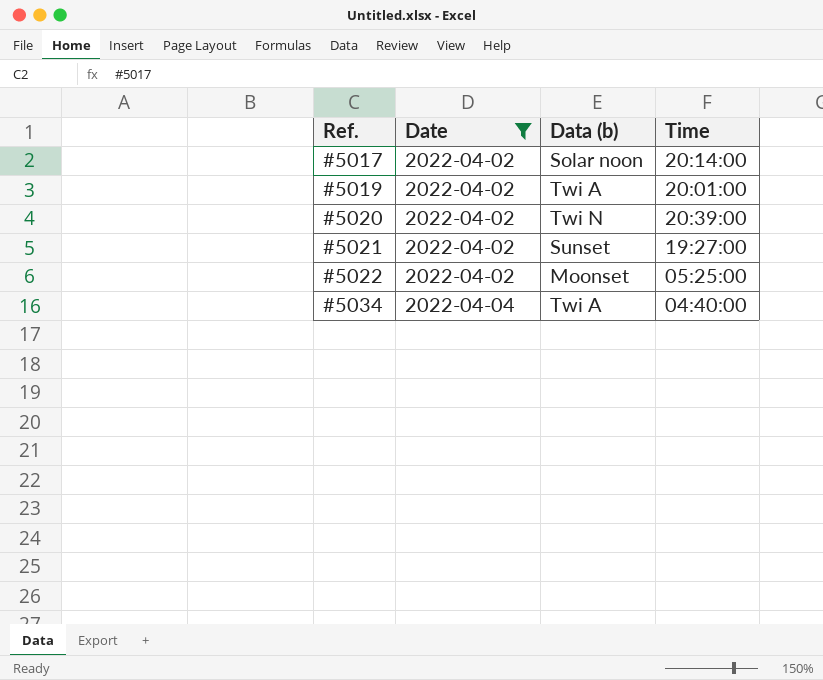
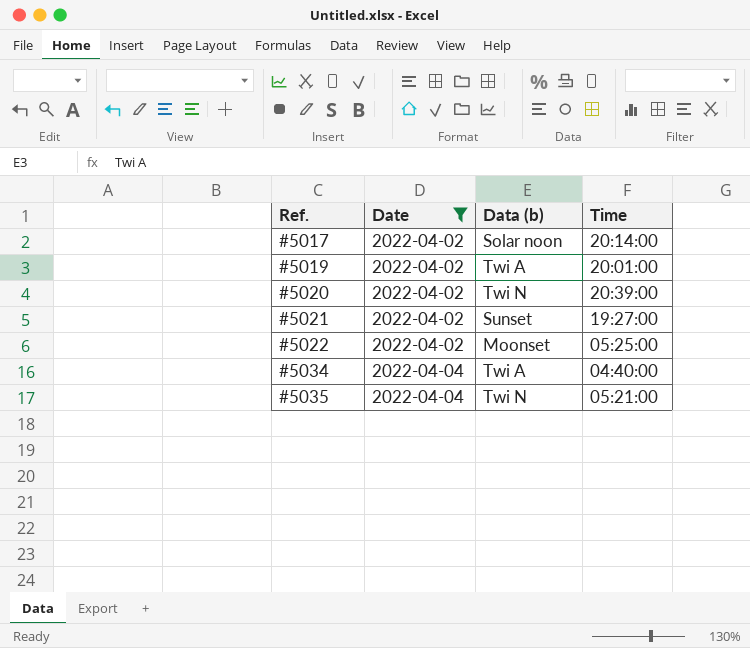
row #5035: none -> 2022-04-04 | Twi N | 05:21:00

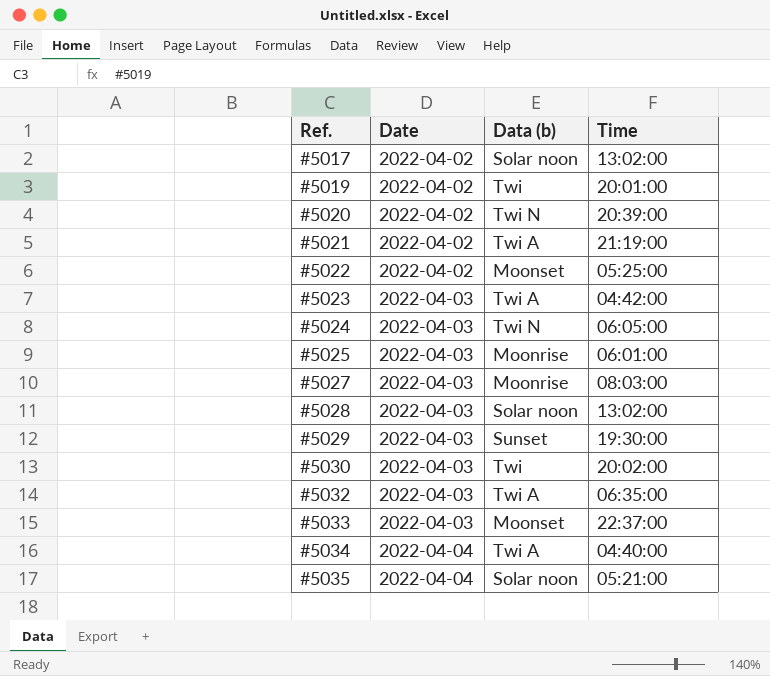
filter: Date != 2022-04-03 -> none
#5017 | Time: 20:14:00 -> 13:02:00
#5019 | Data (b): Twi A -> Twi
#5021 | Data (b): Sunset -> Twi A
#5021 | Time: 19:27:00 -> 21:19:00
#5035 | Data (b): Twi N -> Solar noon

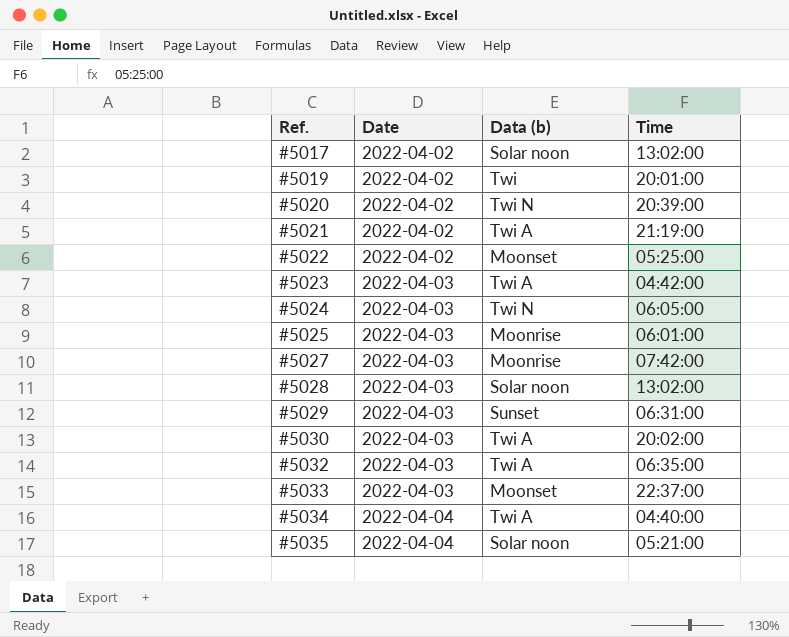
#5027 | Time: 08:03:00 -> 07:42:00
#5029 | Time: 19:30:00 -> 06:31:00
#5030 | Data (b): Twi -> Twi A

